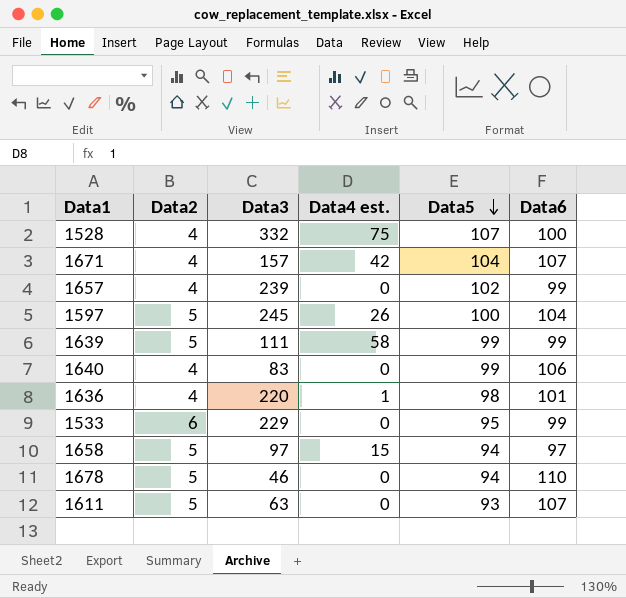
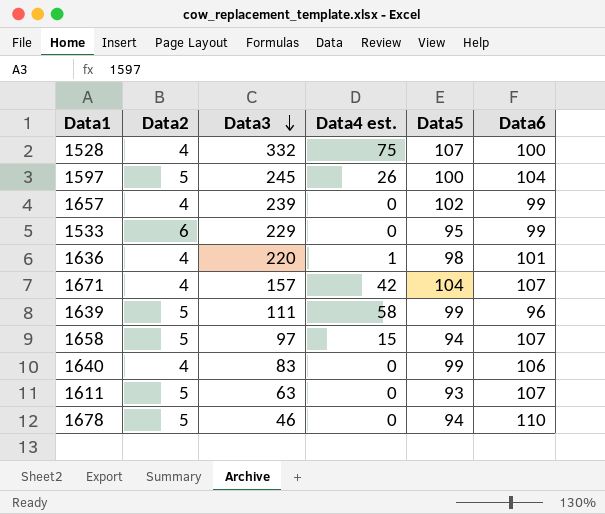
row order: Data5 descending -> Data3 descending
1639 | Data6: 99 -> 96
1658 | Data6: 97 -> 107

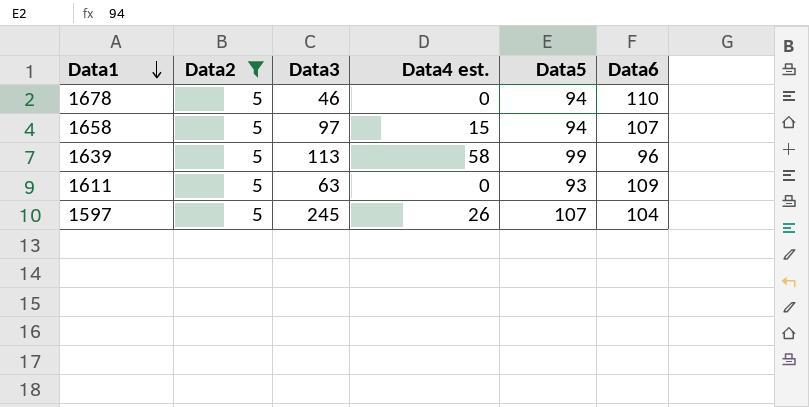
filter: none -> Data2 = 5
row order: Data3 descending -> Data1 descending
1639 | Data3: 111 -> 113
1611 | Data6: 107 -> 109
1597 | Data5: 100 -> 107

